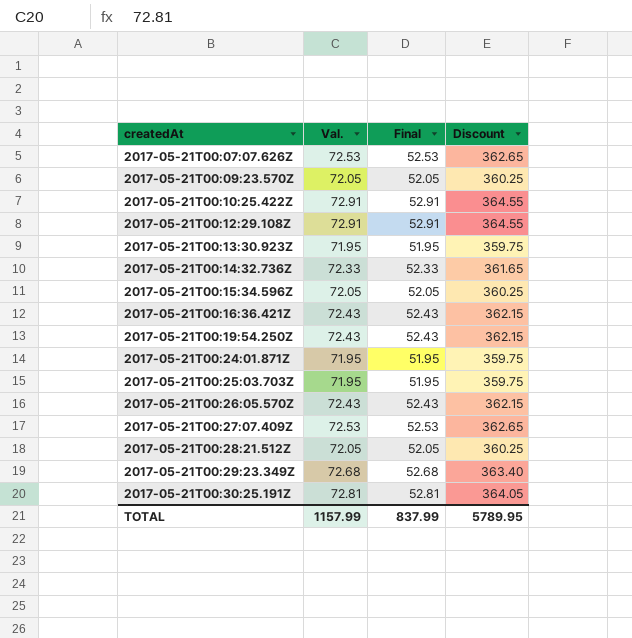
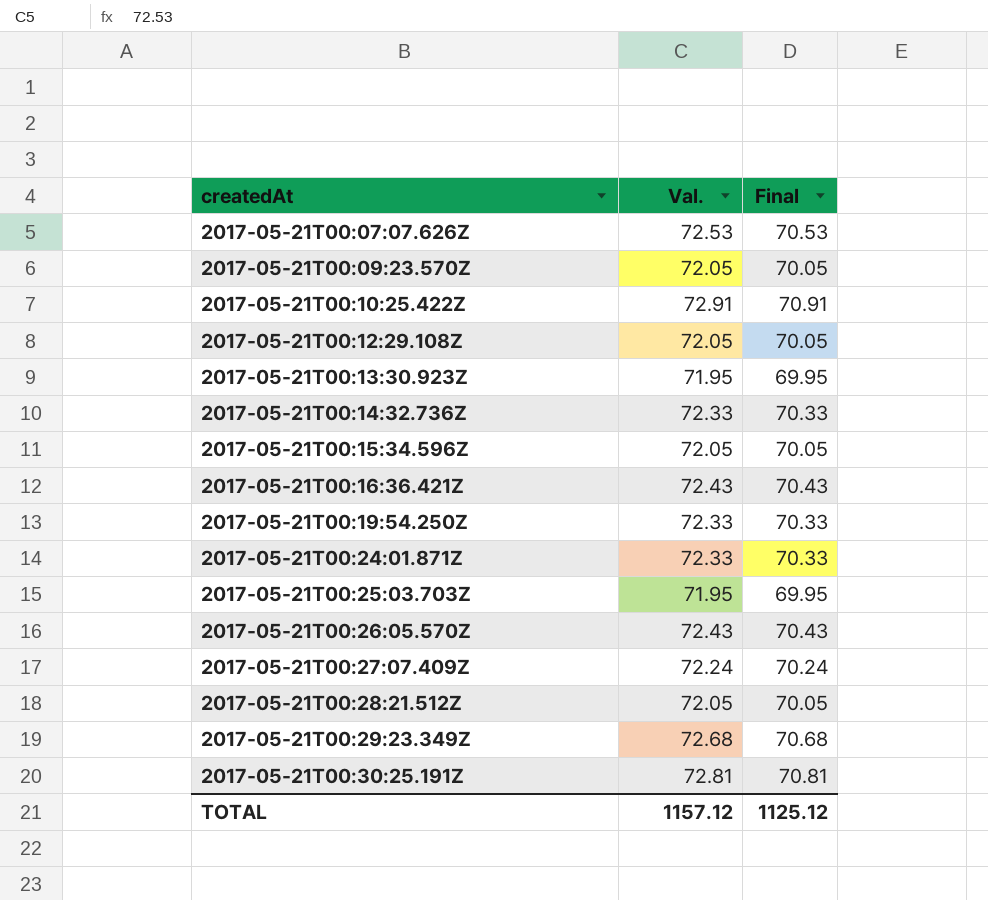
column Discount | formula: [Val.] * 5 -> none
column Final | formula: [Val.] - 20 -> [Val.] - 2
2017-05-21T00:12:29.108Z | Val.: 72.91 -> 72.05
2017-05-21T00:19:54.250Z | Val.: 72.43 -> 72.33
2017-05-21T00:24:01.871Z | Val.: 71.95 -> 72.33
2017-05-21T00:27:07.409Z | Val.: 72.53 -> 72.24
TOTAL | Val.: 1157.99 -> 1157.12
TOTAL | Final: 837.99 -> 1125.12

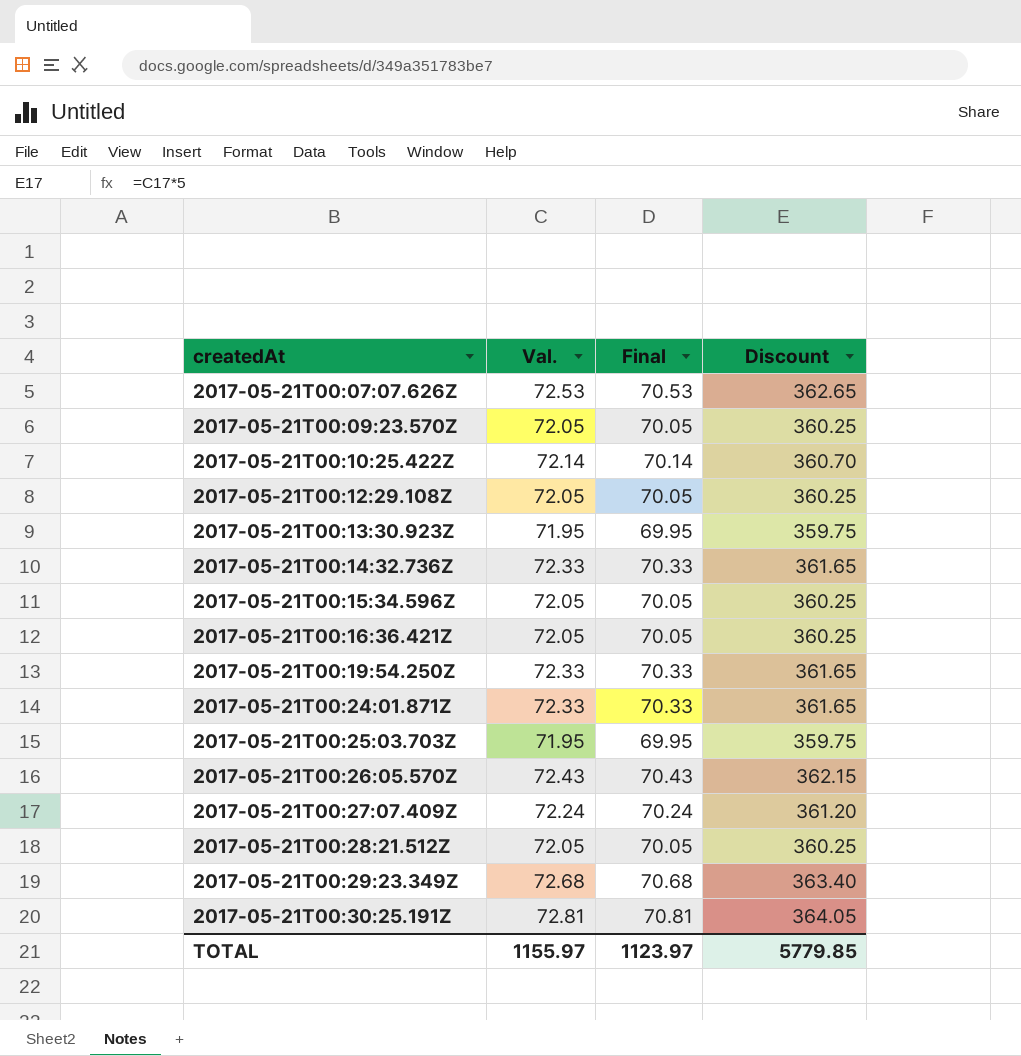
column Discount | formula: none -> [Val.] * 5
2017-05-21T00:10:25.422Z | Val.: 72.91 -> 72.14
2017-05-21T00:10:25.422Z | Final: 70.91 -> 70.14
2017-05-21T00:16:36.421Z | Val.: 72.43 -> 72.05
2017-05-21T00:16:36.421Z | Final: 70.43 -> 70.05
TOTAL | Val.: 1157.12 -> 1155.97
TOTAL | Final: 1125.12 -> 1123.97

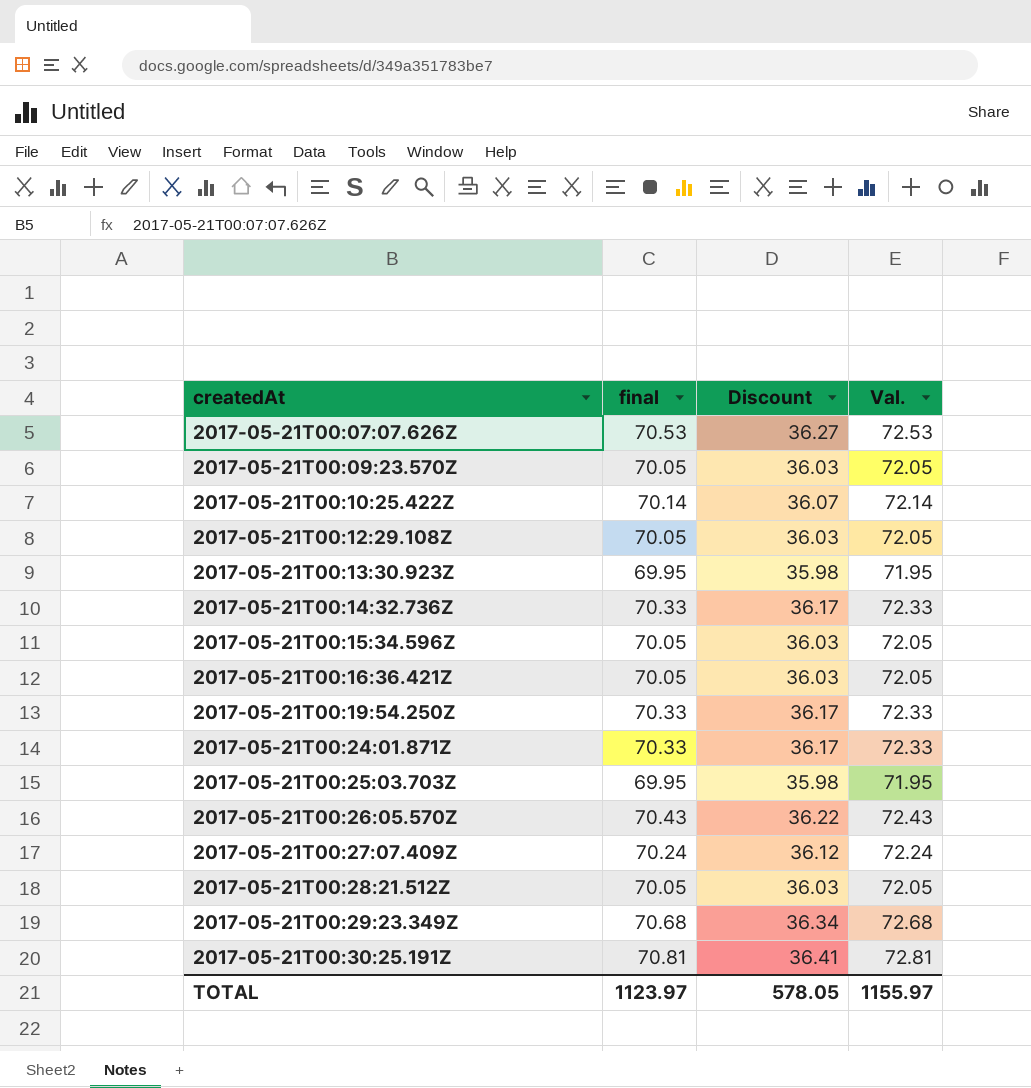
column name: Final -> final
column Discount | formula: [Val.] * 5 -> [Val.] * 0.5
column Val. | position: 2 -> 4
TOTAL | Discount: 5779.85 -> 578.05

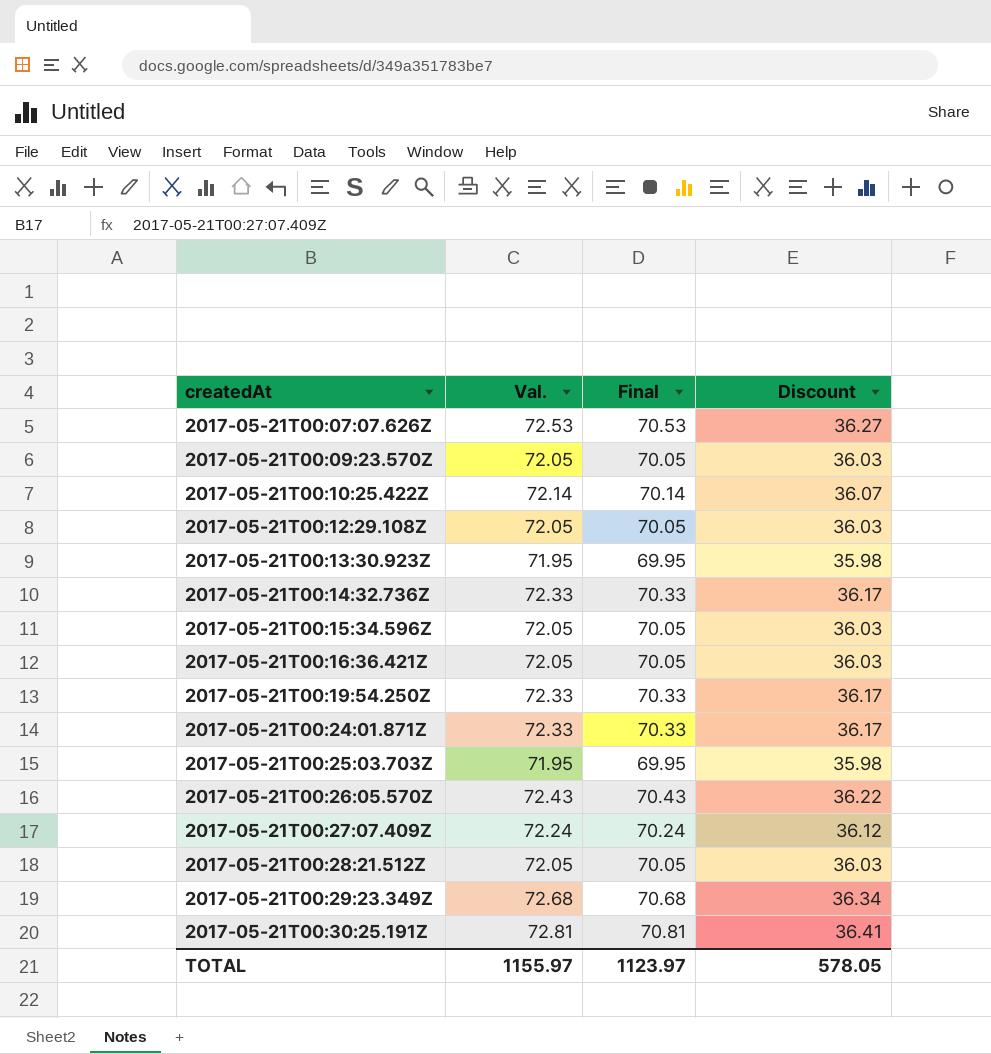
column Val. | position: 4 -> 2
column name: final -> Final

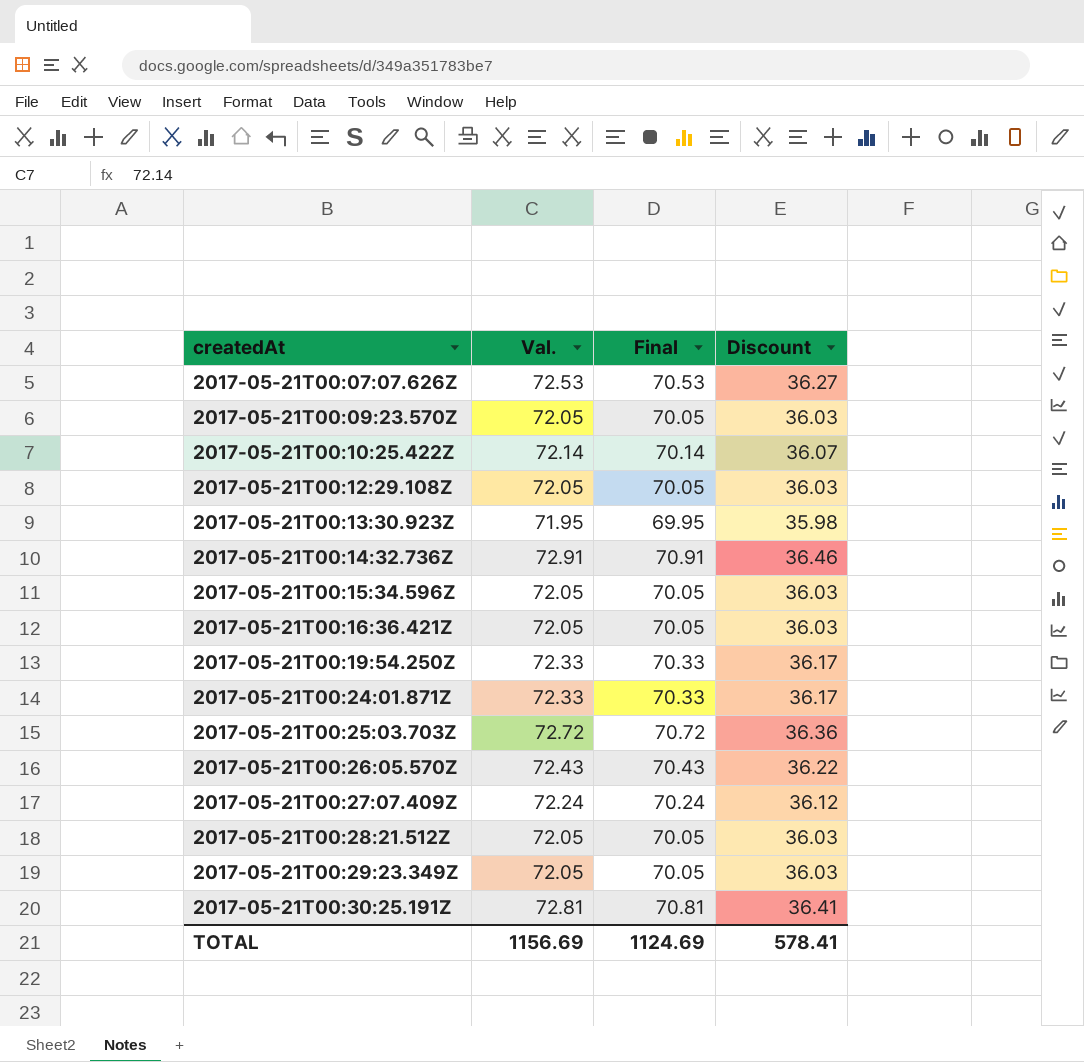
2017-05-21T00:14:32.736Z | Val.: 72.33 -> 72.91
2017-05-21T00:14:32.736Z | Final: 70.33 -> 70.91
2017-05-21T00:14:32.736Z | Discount: 36.17 -> 36.46
2017-05-21T00:25:03.703Z | Val.: 71.95 -> 72.72
2017-05-21T00:25:03.703Z | Final: 69.95 -> 70.72
2017-05-21T00:25:03.703Z | Discount: 35.98 -> 36.36
2017-05-21T00:29:23.349Z | Val.: 72.68 -> 72.05
2017-05-21T00:29:23.349Z | Final: 70.68 -> 70.05
2017-05-21T00:29:23.349Z | Discount: 36.34 -> 36.03
TOTAL | Val.: 1155.97 -> 1156.69
TOTAL | Final: 1123.97 -> 1124.69
TOTAL | Discount: 578.05 -> 578.41

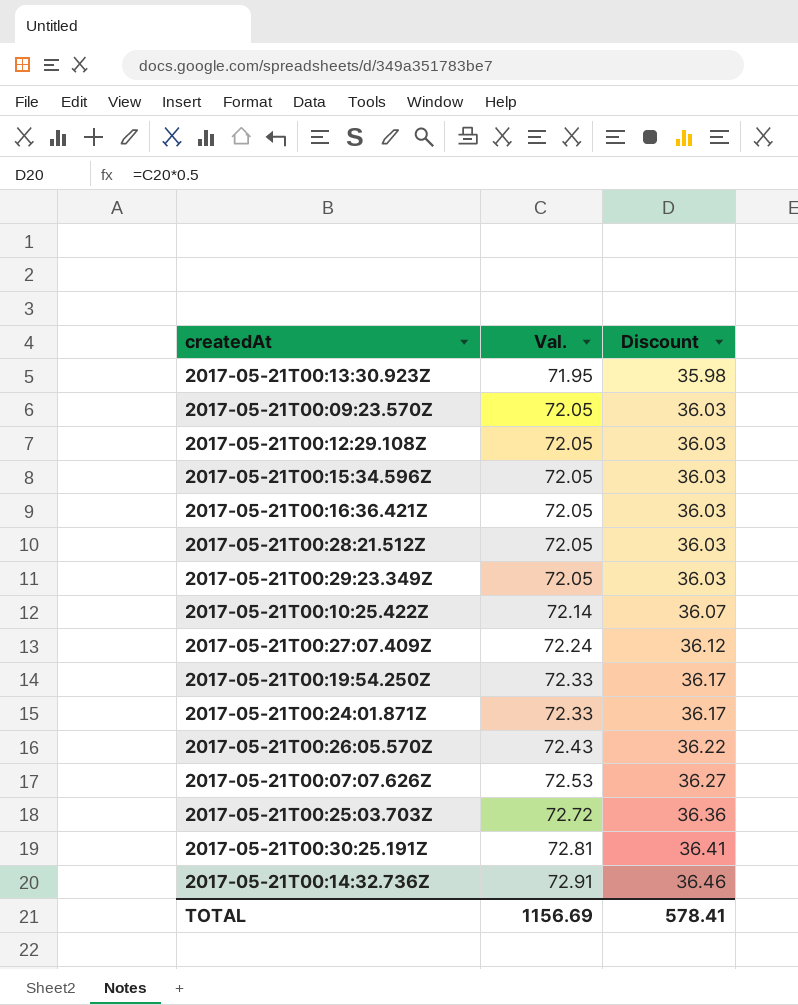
row order: createdAt ascending -> Val. ascending
column Final | formula: [Val.] - 2 -> none

